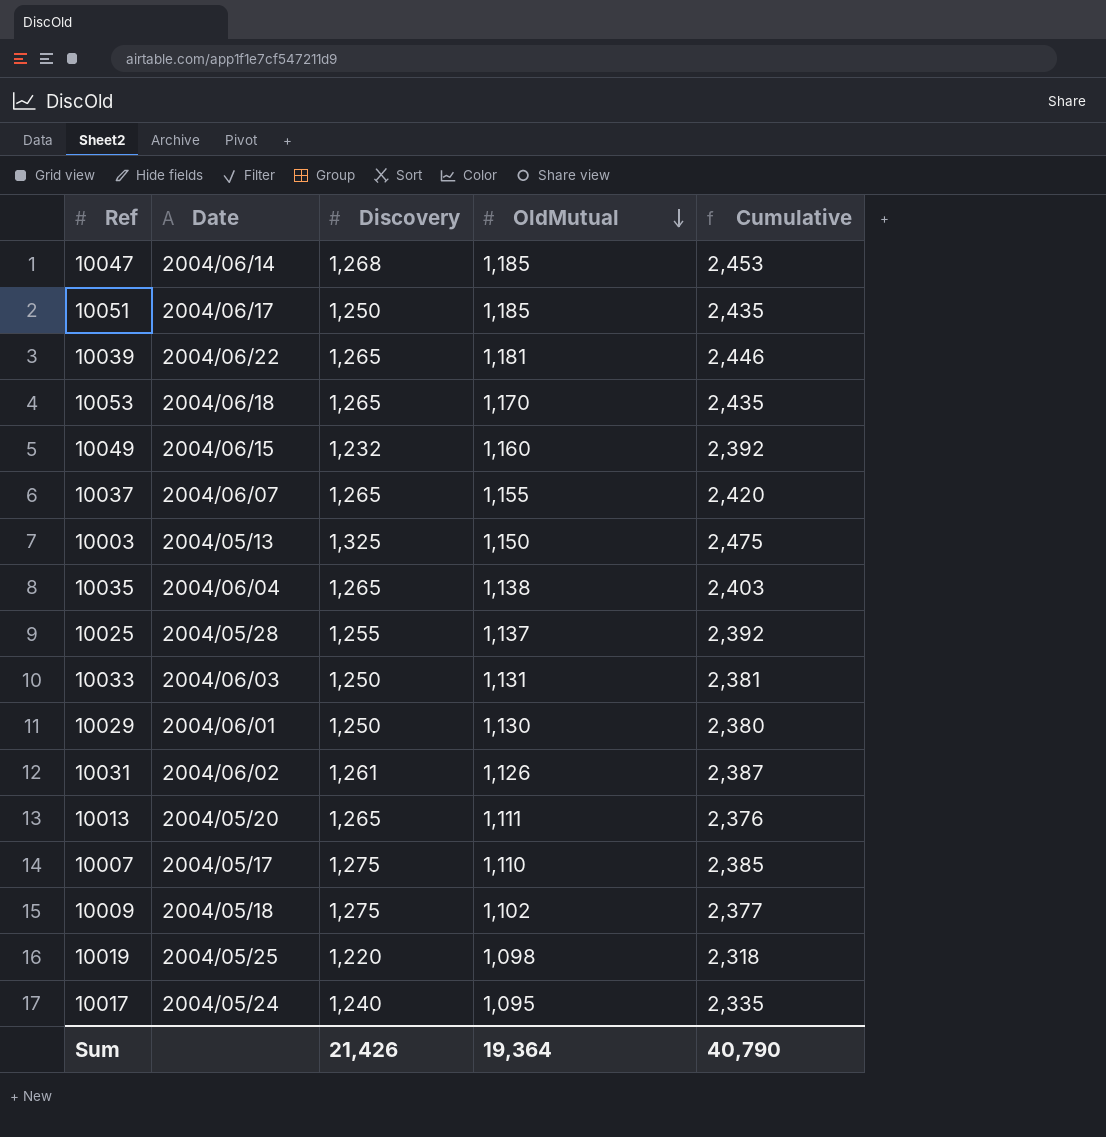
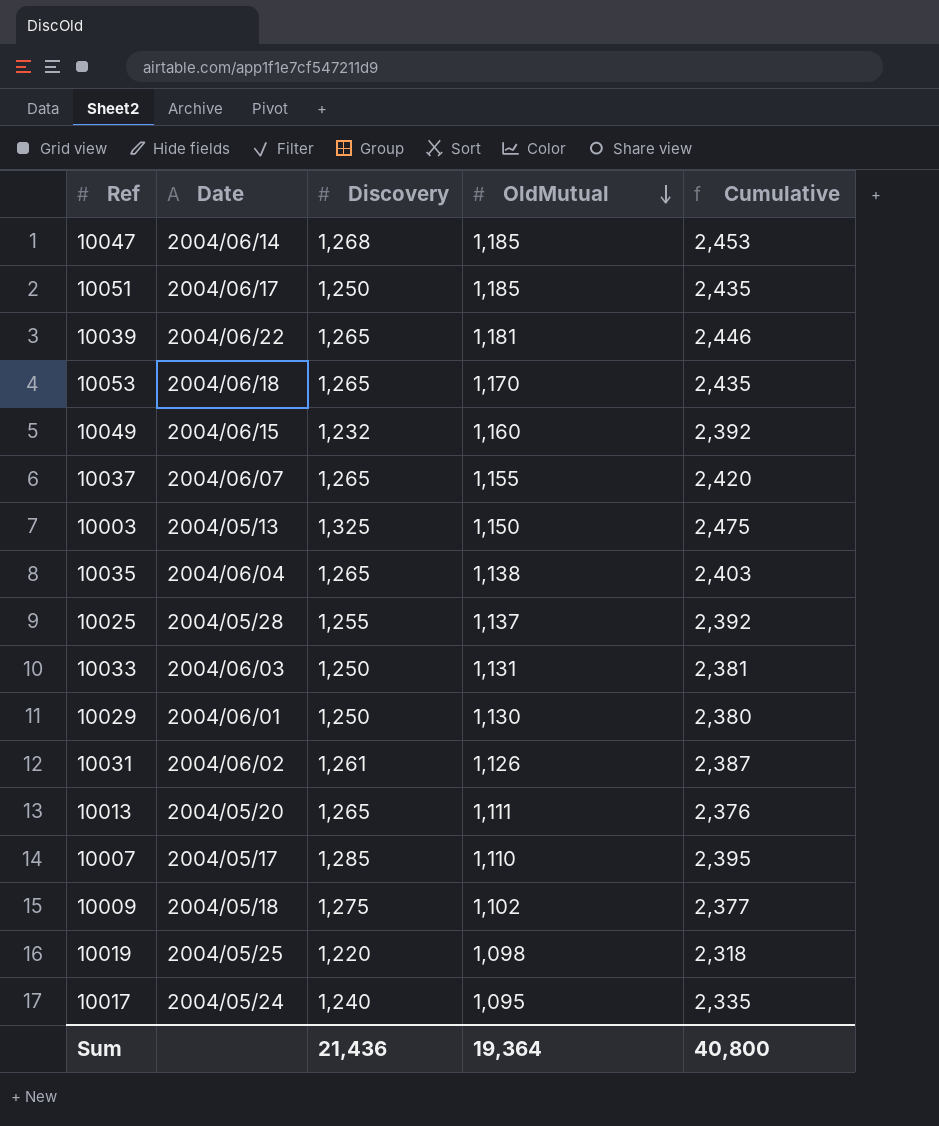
10007 | Discovery: 1,275 -> 1,285
10007 | Cumulative: 2,385 -> 2,395
Sum | Discovery: 21,426 -> 21,436
Sum | Cumulative: 40,790 -> 40,800

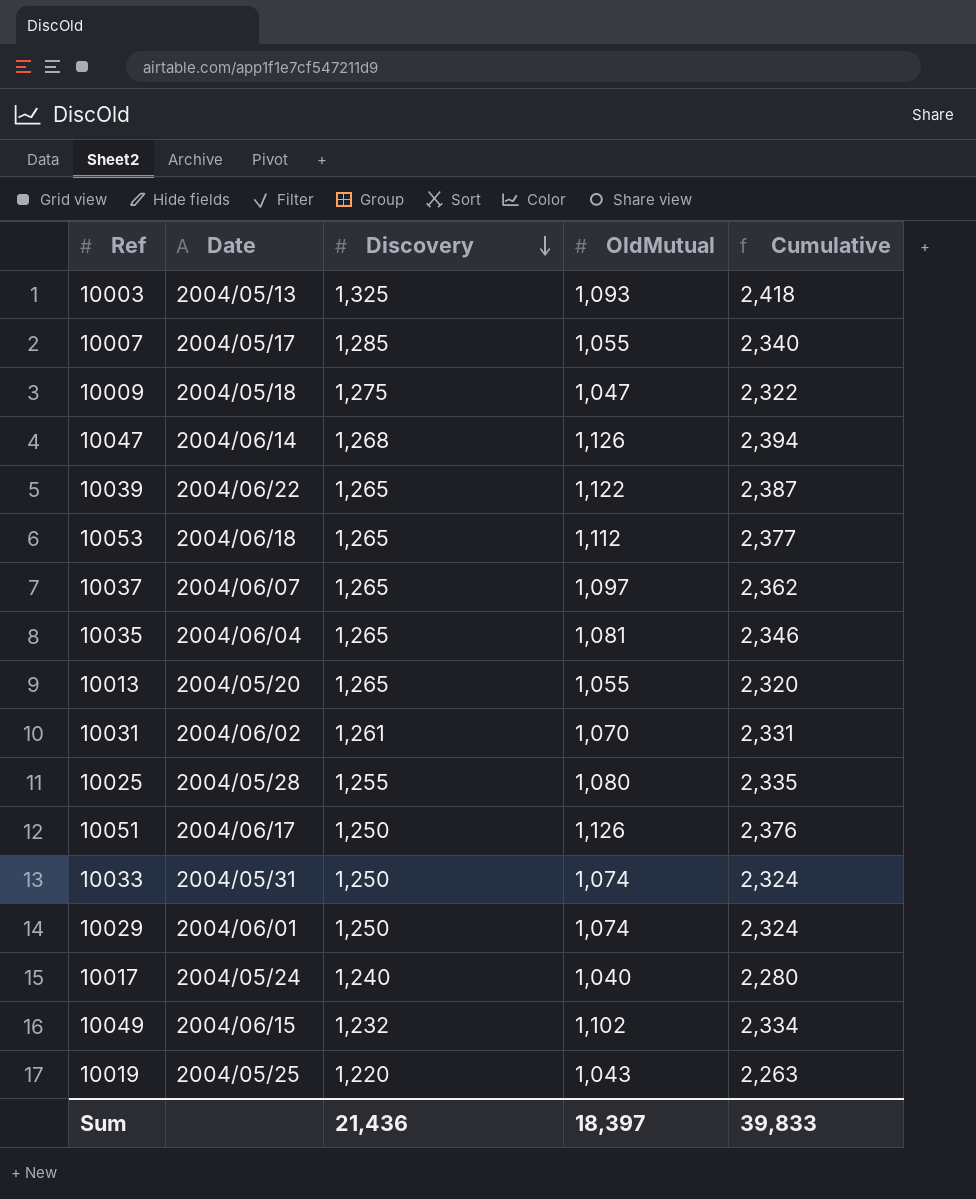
row order: OldMutual descending -> Discovery descending
10003 | OldMutual: 1,150 -> 1,093
10003 | Cumulative: 2,475 -> 2,418
10007 | OldMutual: 1,110 -> 1,055
10007 | Cumulative: 2,395 -> 2,340
10009 | OldMutual: 1,102 -> 1,047
10009 | Cumulative: 2,377 -> 2,322
10047 | OldMutual: 1,185 -> 1,126
10047 | Cumulative: 2,453 -> 2,394
10039 | OldMutual: 1,181 -> 1,122
10039 | Cumulative: 2,446 -> 2,387
10053 | OldMutual: 1,170 -> 1,112
10053 | Cumulative: 2,435 -> 2,377
10037 | OldMutual: 1,155 -> 1,097
10037 | Cumulative: 2,420 -> 2,362
10035 | OldMutual: 1,138 -> 1,081
10035 | Cumulative: 2,403 -> 2,346
10013 | OldMutual: 1,111 -> 1,055
10013 | Cumulative: 2,376 -> 2,320
10031 | OldMutual: 1,126 -> 1,070
10031 | Cumulative: 2,387 -> 2,331
10025 | OldMutual: 1,137 -> 1,080
10025 | Cumulative: 2,392 -> 2,335
10051 | OldMutual: 1,185 -> 1,126
10051 | Cumulative: 2,435 -> 2,376
10033 | Date: 2004/06/03 -> 2004/05/31
10033 | OldMutual: 1,131 -> 1,074
10033 | Cumulative: 2,381 -> 2,324
10029 | OldMutual: 1,130 -> 1,074
10029 | Cumulative: 2,380 -> 2,324
10017 | OldMutual: 1,095 -> 1,040
10017 | Cumulative: 2,335 -> 2,280
10049 | OldMutual: 1,160 -> 1,102
10049 | Cumulative: 2,392 -> 2,334
10019 | OldMutual: 1,098 -> 1,043
10019 | Cumulative: 2,318 -> 2,263
Sum | OldMutual: 19,364 -> 18,397
Sum | Cumulative: 40,800 -> 39,833

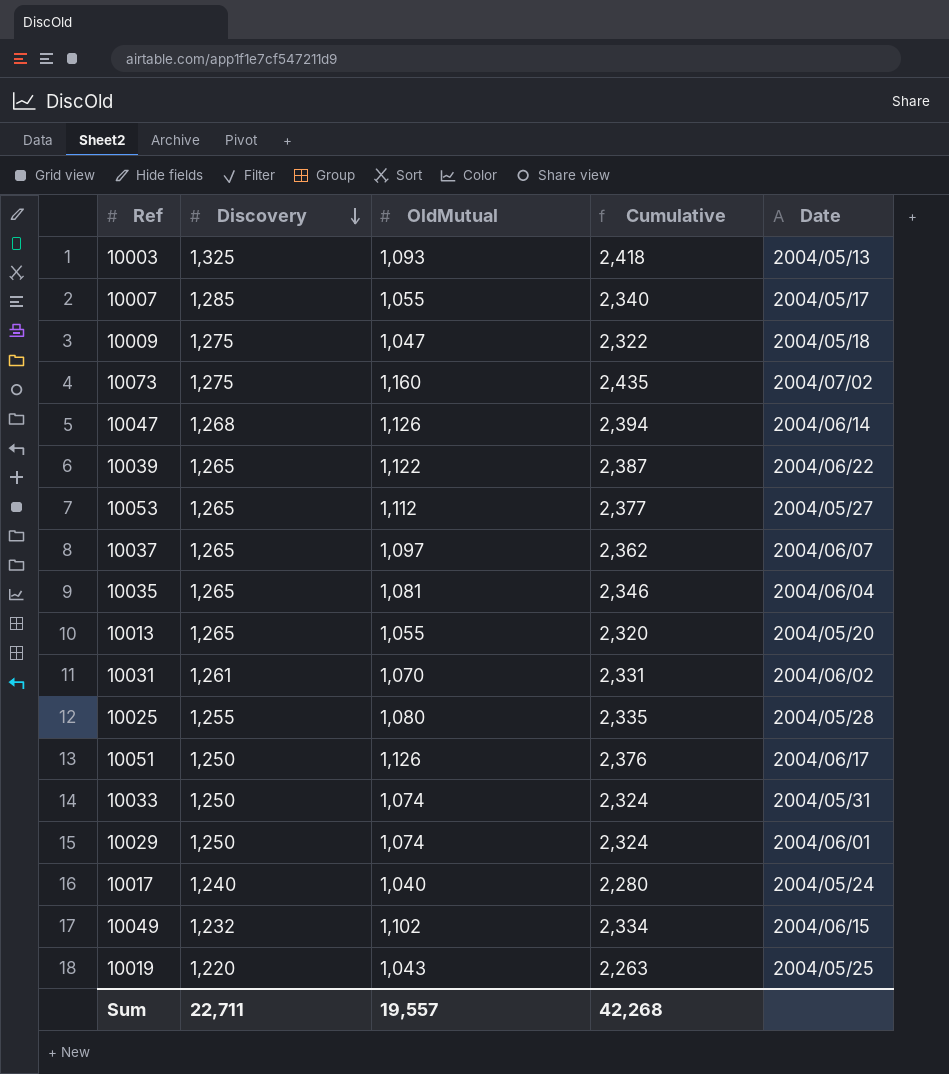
column Date | position: 2 -> 5
row 10073: none -> 1,275 | 1,160 | 2,435 | 2004/07/02
10053 | Date: 2004/06/18 -> 2004/05/27
Sum | Discovery: 21,436 -> 22,711
Sum | OldMutual: 18,397 -> 19,557
Sum | Cumulative: 39,833 -> 42,268

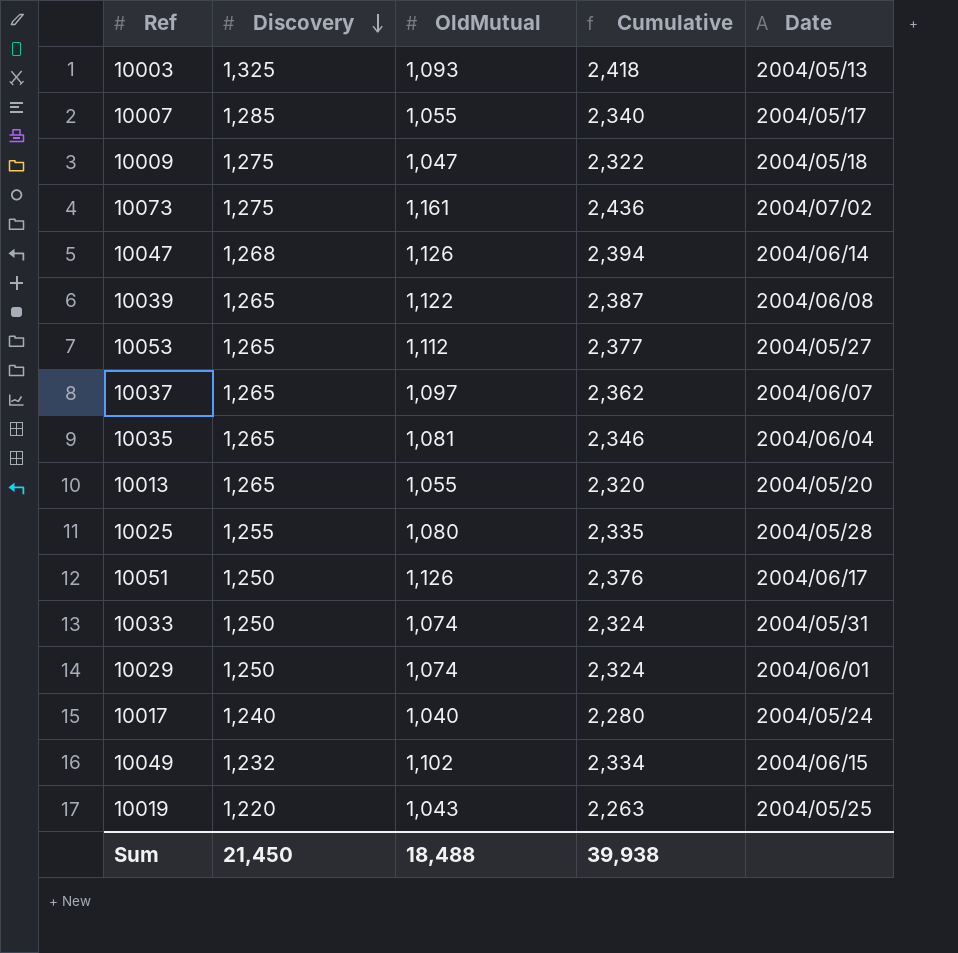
row 10031: 1,261 | 1,070 | 2,331 | 2004/06/02 -> none
10073 | OldMutual: 1,160 -> 1,161
10073 | Cumulative: 2,435 -> 2,436
10039 | Date: 2004/06/22 -> 2004/06/08
Sum | Discovery: 22,711 -> 21,450
Sum | OldMutual: 19,557 -> 18,488
Sum | Cumulative: 42,268 -> 39,938

